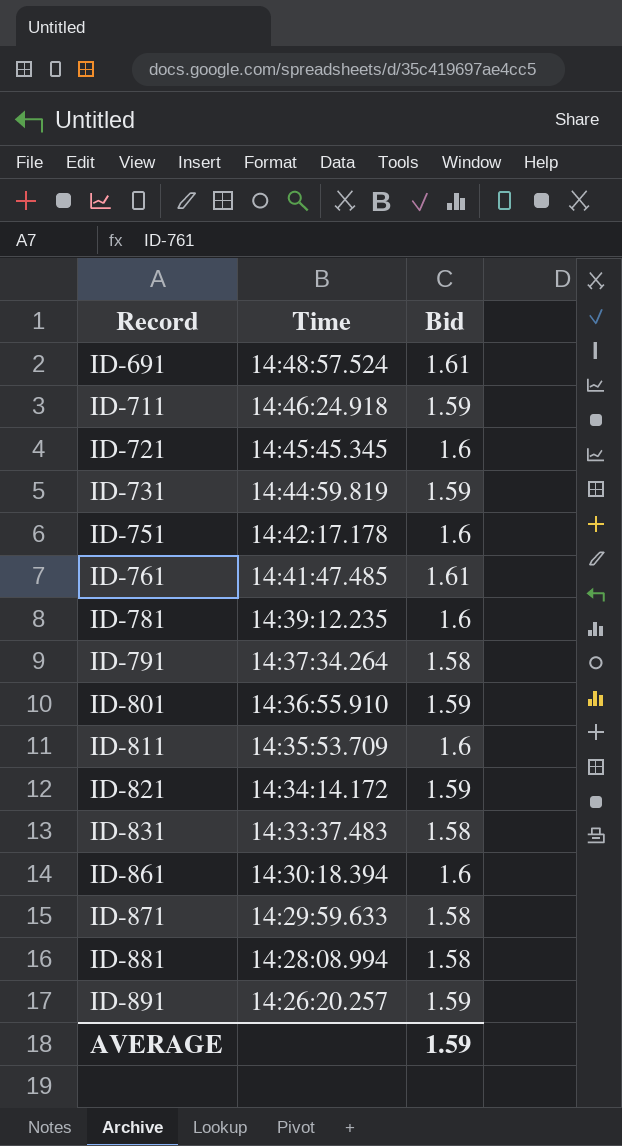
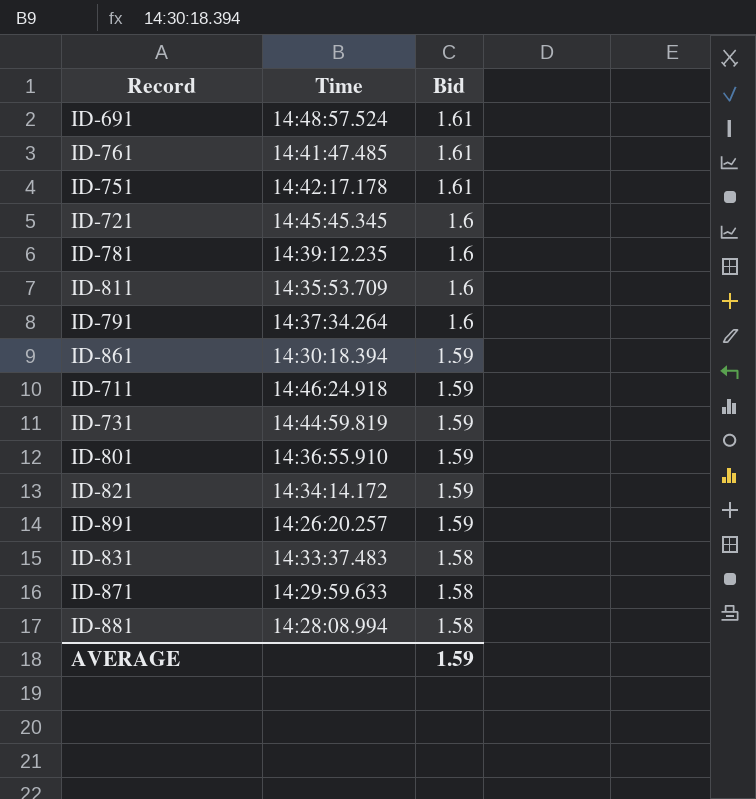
row order: Record ascending -> Bid descending
ID-751 | Bid: 1.6 -> 1.61
ID-791 | Bid: 1.58 -> 1.6
ID-861 | Bid: 1.6 -> 1.59

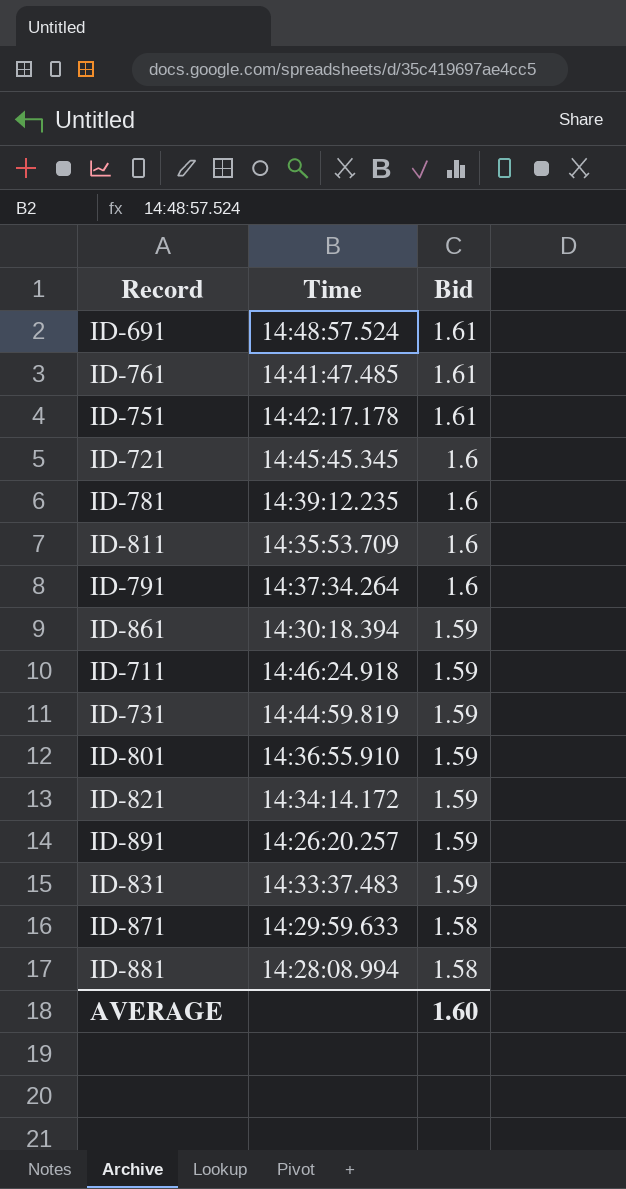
ID-831 | Bid: 1.58 -> 1.59
AVERAGE | Bid: 1.59 -> 1.60

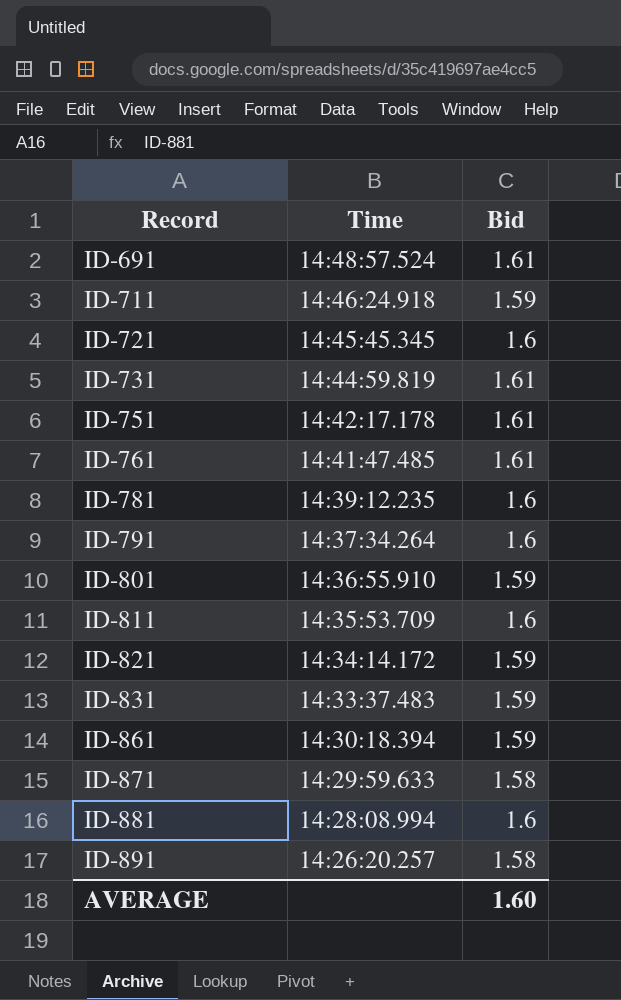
row order: Bid descending -> Record ascending
ID-731 | Bid: 1.59 -> 1.61
ID-881 | Bid: 1.58 -> 1.6
ID-891 | Bid: 1.59 -> 1.58

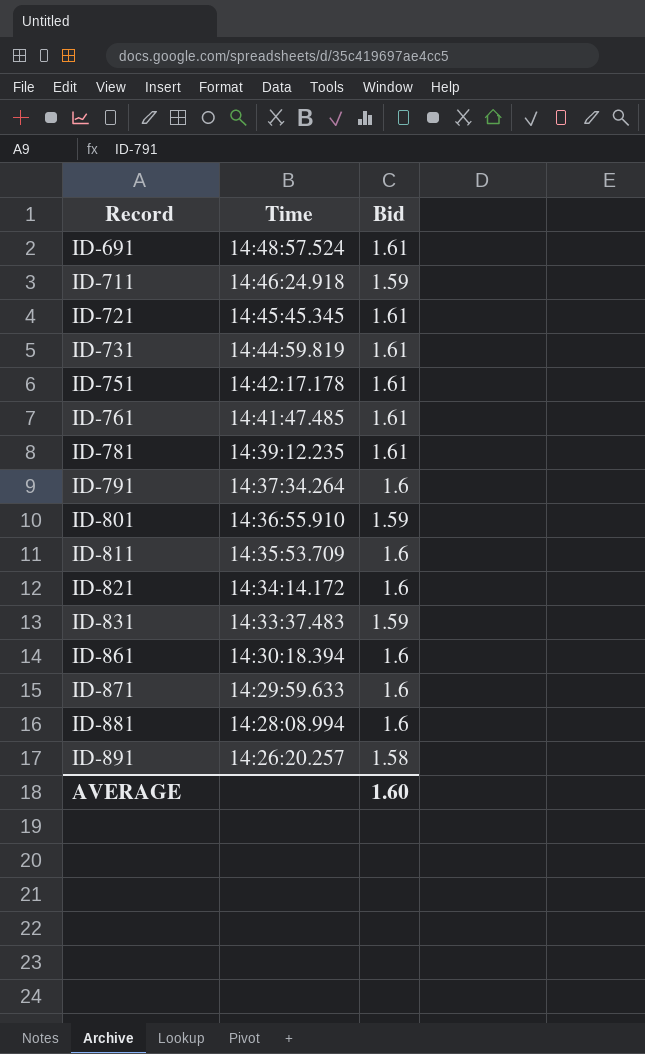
ID-721 | Bid: 1.6 -> 1.61
ID-781 | Bid: 1.6 -> 1.61
ID-821 | Bid: 1.59 -> 1.6
ID-861 | Bid: 1.59 -> 1.6
ID-871 | Bid: 1.58 -> 1.6

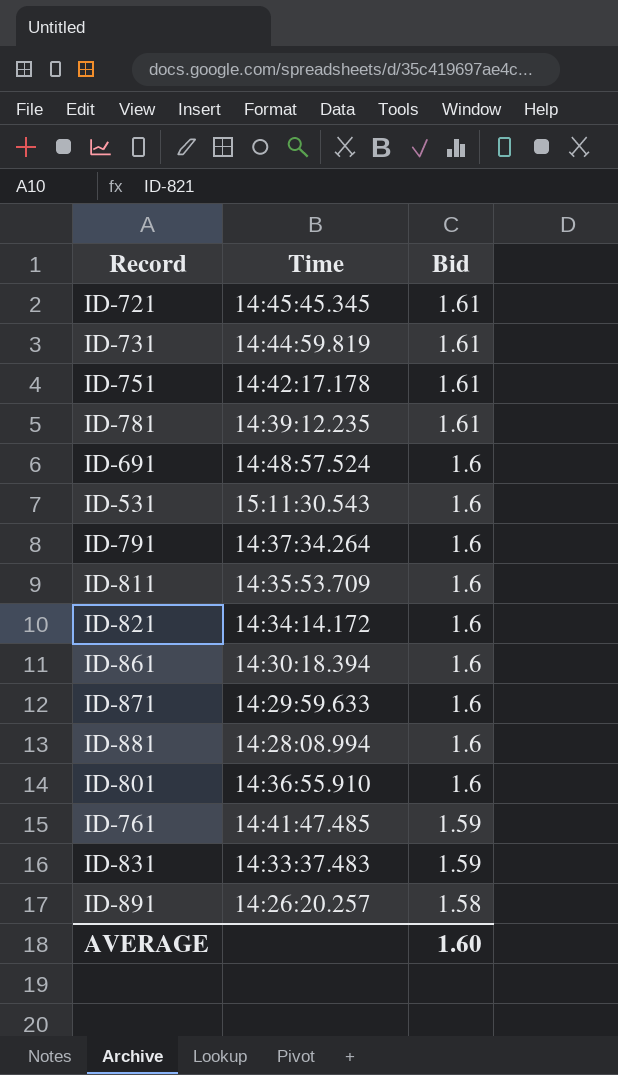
row order: Record ascending -> Bid descending
row ID-711: 14:46:24.918 | 1.59 -> none
ID-691 | Bid: 1.61 -> 1.6
row ID-531: none -> 15:11:30.543 | 1.6
ID-801 | Bid: 1.59 -> 1.6
ID-761 | Bid: 1.61 -> 1.59

